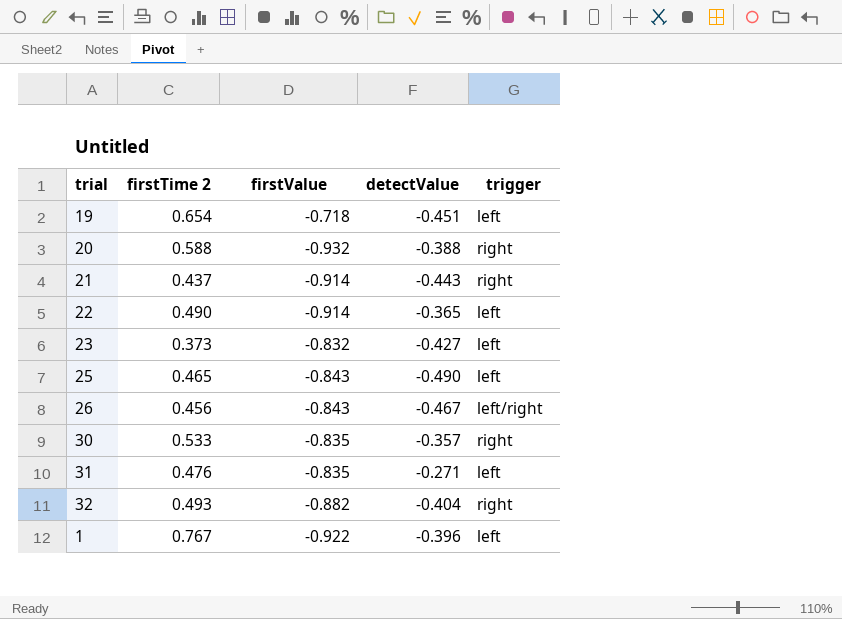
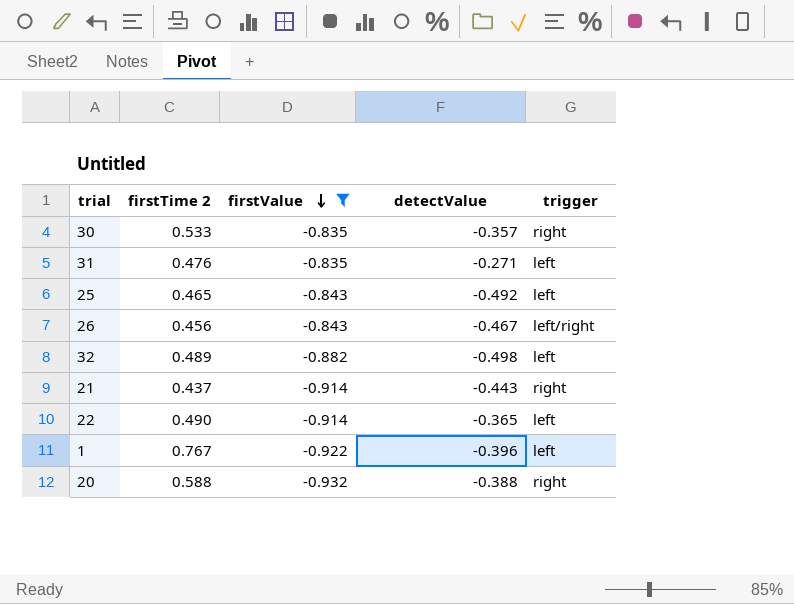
filter: none -> firstValue <= -0.835
row order: none -> firstValue descending
25 | detectValue: -0.490 -> -0.492
32 | firstTime 2: 0.493 -> 0.489
32 | detectValue: -0.404 -> -0.498
32 | trigger: right -> left

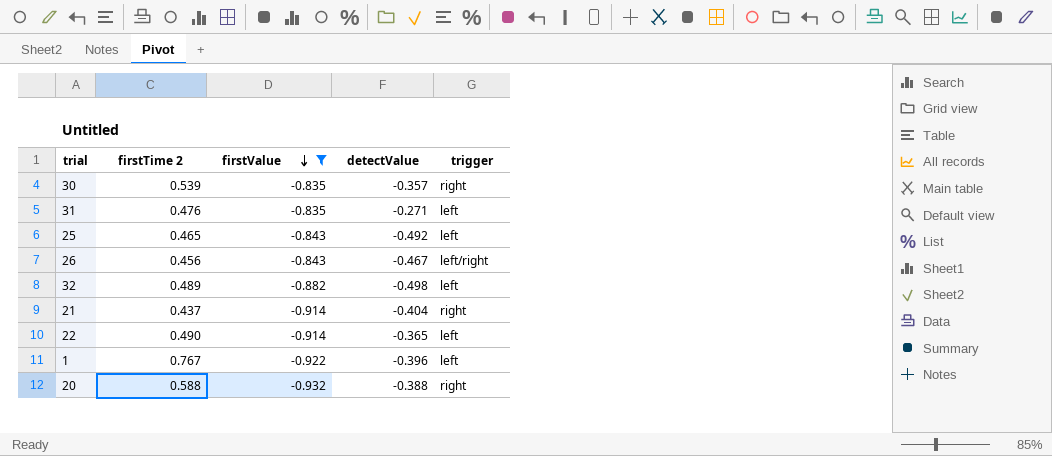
30 | firstTime 2: 0.533 -> 0.539
21 | detectValue: -0.443 -> -0.404

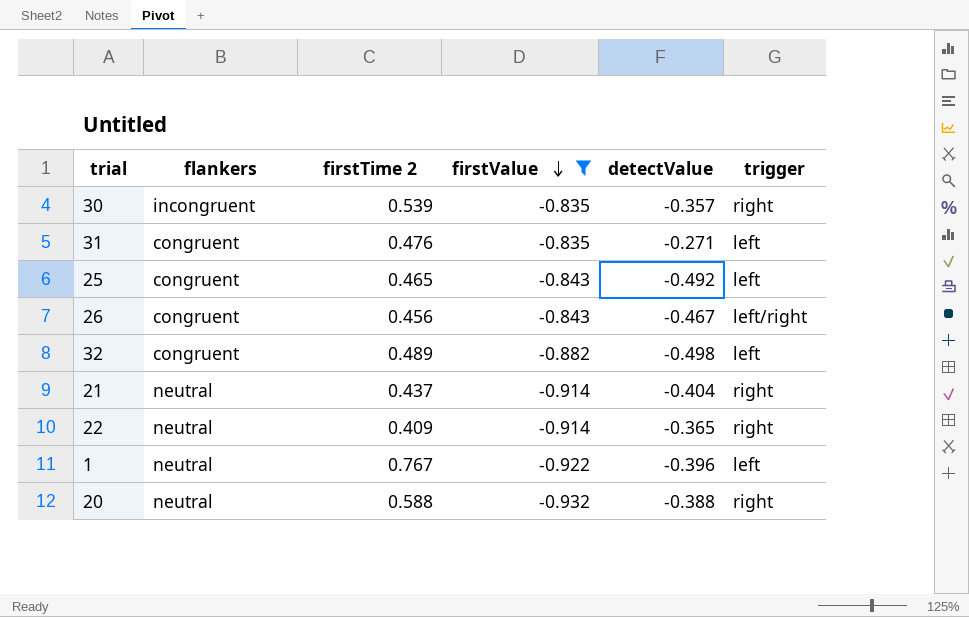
column flankers | position: none -> 2
22 | firstTime 2: 0.490 -> 0.409
22 | trigger: left -> right

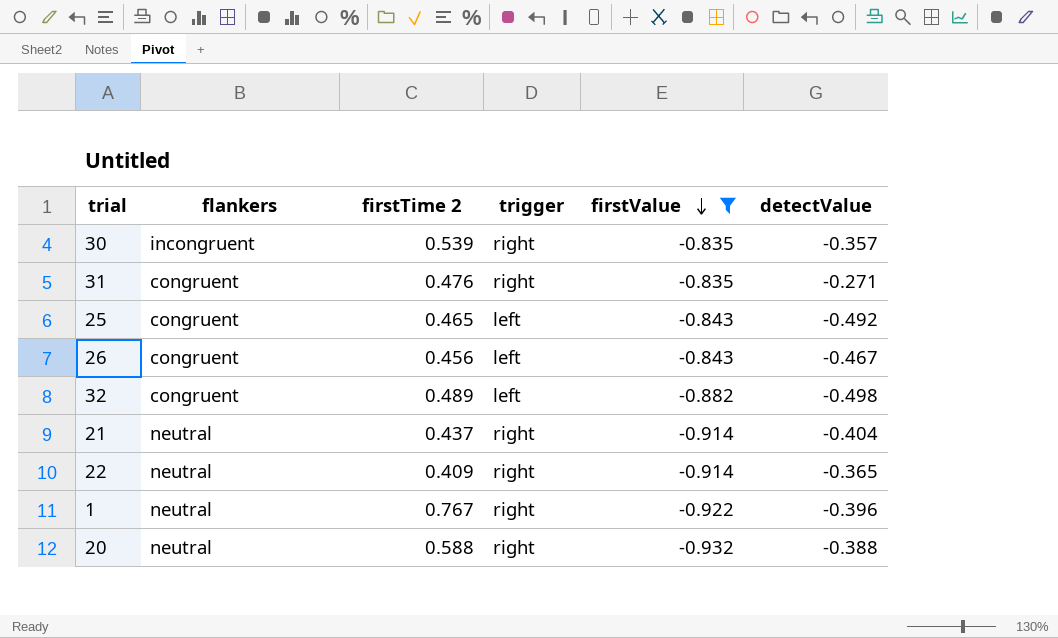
column trigger | position: 6 -> 4
31 | trigger: left -> right
26 | trigger: left/right -> left
1 | trigger: left -> right

